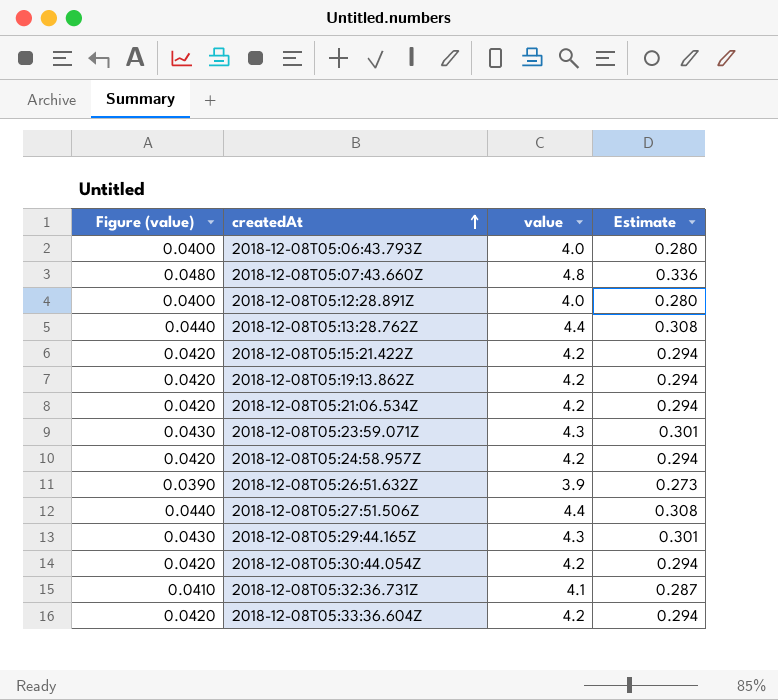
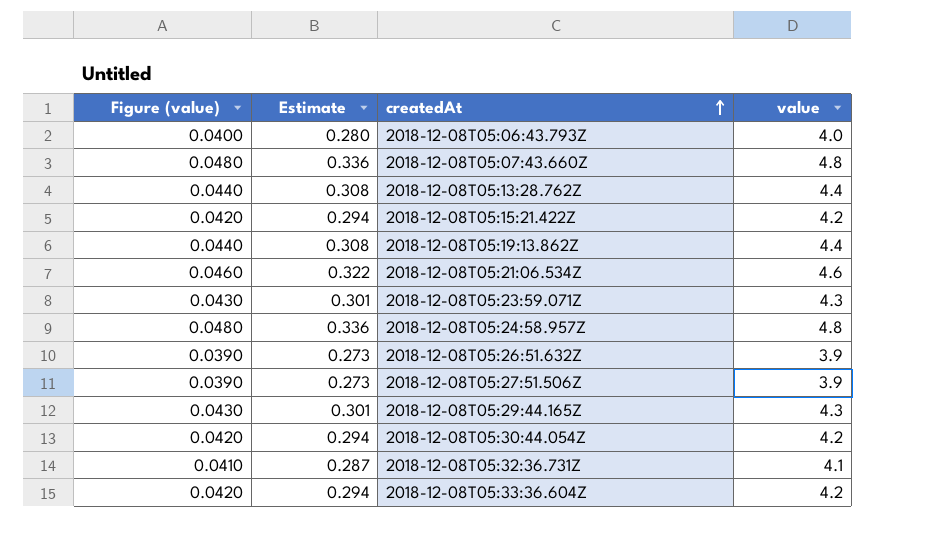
column Estimate | position: 4 -> 2
row 2018-12-08T05:12:28.891Z: 0.0400 | 4.0 | 0.280 -> none
2018-12-08T05:19:13.862Z | Figure (value): 0.0420 -> 0.0440
2018-12-08T05:19:13.862Z | Estimate: 0.294 -> 0.308
2018-12-08T05:19:13.862Z | value: 4.2 -> 4.4
2018-12-08T05:21:06.534Z | Figure (value): 0.0420 -> 0.0460
2018-12-08T05:21:06.534Z | Estimate: 0.294 -> 0.322
2018-12-08T05:21:06.534Z | value: 4.2 -> 4.6
2018-12-08T05:24:58.957Z | Figure (value): 0.0420 -> 0.0480
2018-12-08T05:24:58.957Z | Estimate: 0.294 -> 0.336
2018-12-08T05:24:58.957Z | value: 4.2 -> 4.8
2018-12-08T05:27:51.506Z | Figure (value): 0.0440 -> 0.0390
2018-12-08T05:27:51.506Z | Estimate: 0.308 -> 0.273
2018-12-08T05:27:51.506Z | value: 4.4 -> 3.9

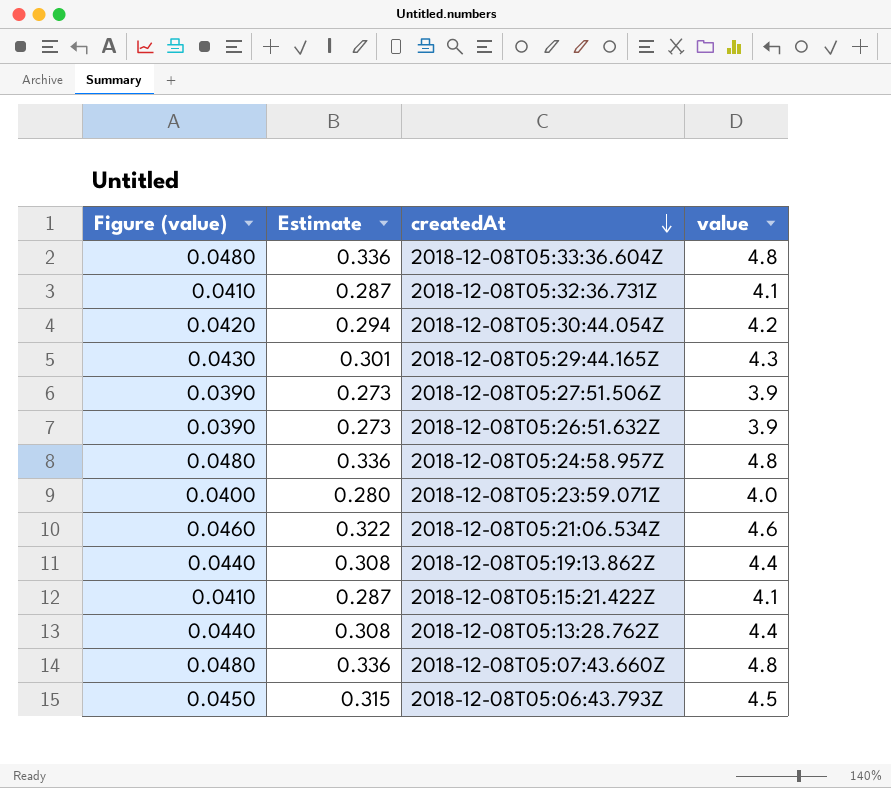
row order: createdAt ascending -> createdAt descending
2018-12-08T05:33:36.604Z | Figure (value): 0.0420 -> 0.0480
2018-12-08T05:33:36.604Z | Estimate: 0.294 -> 0.336
2018-12-08T05:33:36.604Z | value: 4.2 -> 4.8
2018-12-08T05:23:59.071Z | Figure (value): 0.0430 -> 0.0400
2018-12-08T05:23:59.071Z | Estimate: 0.301 -> 0.280
2018-12-08T05:23:59.071Z | value: 4.3 -> 4.0
2018-12-08T05:15:21.422Z | Figure (value): 0.0420 -> 0.0410
2018-12-08T05:15:21.422Z | Estimate: 0.294 -> 0.287
2018-12-08T05:15:21.422Z | value: 4.2 -> 4.1
2018-12-08T05:06:43.793Z | Figure (value): 0.0400 -> 0.0450
2018-12-08T05:06:43.793Z | Estimate: 0.280 -> 0.315
2018-12-08T05:06:43.793Z | value: 4.0 -> 4.5

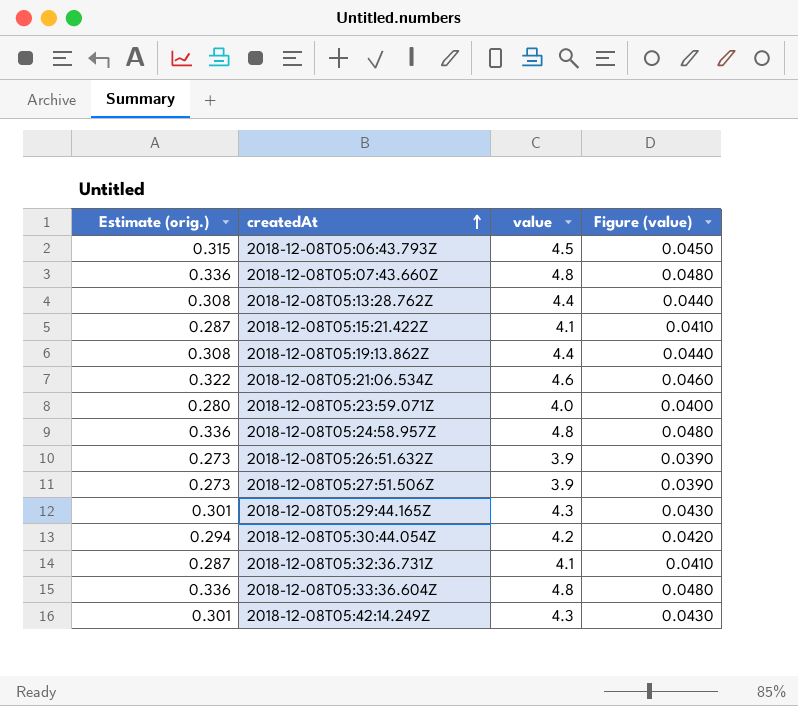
row order: createdAt descending -> createdAt ascending
column name: Estimate -> Estimate (orig.)
column Figure (value) | position: 1 -> 4
row 2018-12-08T05:42:14.249Z: none -> 0.301 | 4.3 | 0.0430

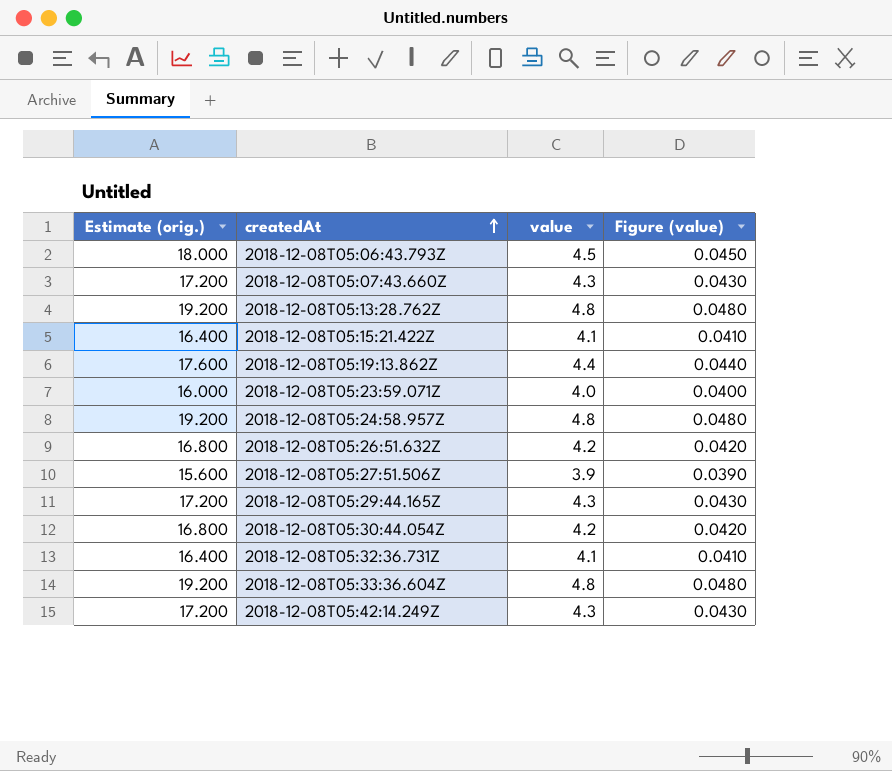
column Estimate (orig.) | formula: [value] * 0.07 -> [value] * 4
row 2018-12-08T05:21:06.534Z: 0.322 | 4.6 | 0.0460 -> none
2018-12-08T05:07:43.660Z | value: 4.8 -> 4.3
2018-12-08T05:07:43.660Z | Figure (value): 0.0480 -> 0.0430
2018-12-08T05:13:28.762Z | value: 4.4 -> 4.8
2018-12-08T05:13:28.762Z | Figure (value): 0.0440 -> 0.0480
2018-12-08T05:26:51.632Z | value: 3.9 -> 4.2
2018-12-08T05:26:51.632Z | Figure (value): 0.0390 -> 0.0420

